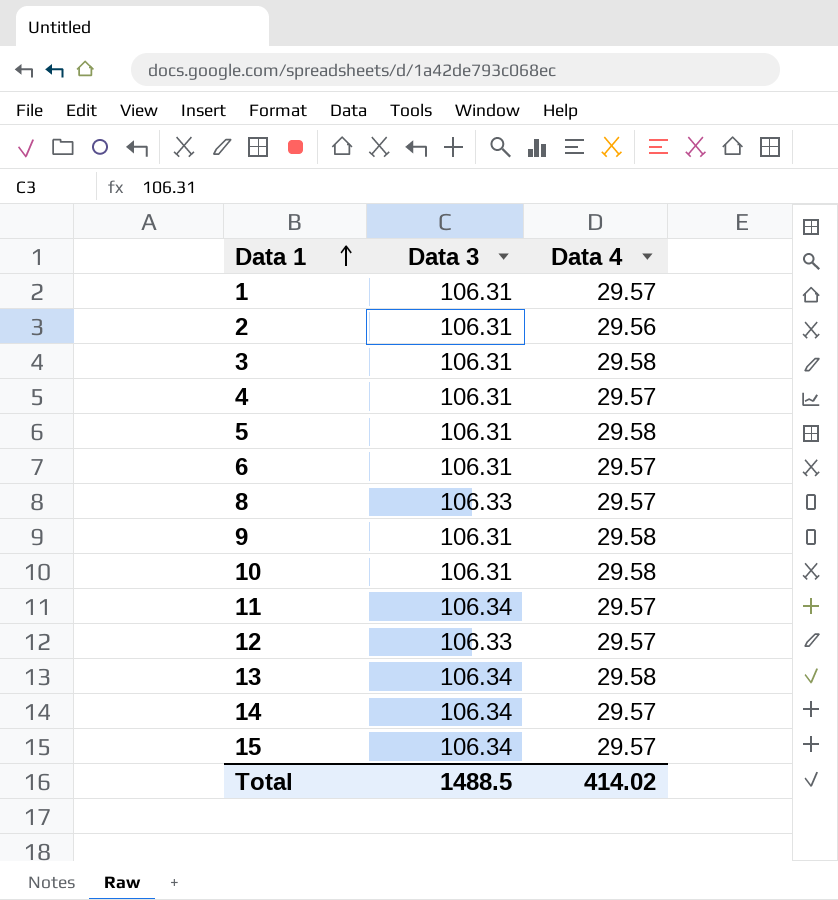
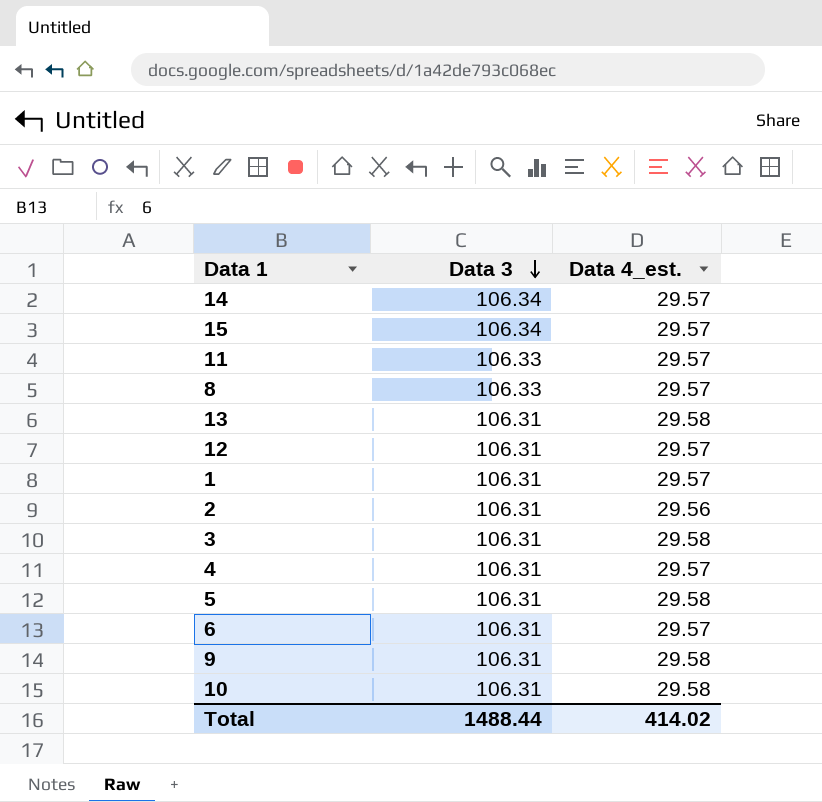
row order: Data 1 ascending -> Data 3 descending
column name: Data 4 -> Data 4_est.
11 | Data 3: 106.34 -> 106.33
13 | Data 3: 106.34 -> 106.31
12 | Data 3: 106.33 -> 106.31
Total | Data 3: 1488.5 -> 1488.44

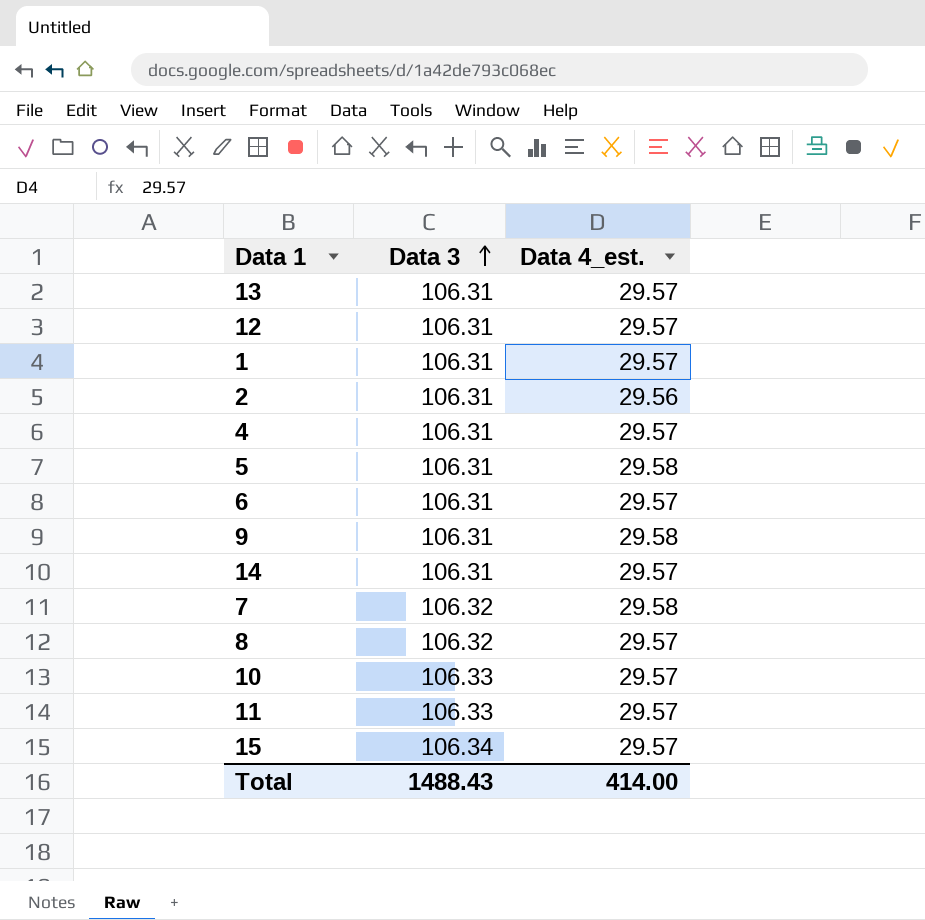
row order: Data 3 descending -> Data 3 ascending
row 3: 106.31 | 29.58 -> none
13 | Data 4_est.: 29.58 -> 29.57
14 | Data 3: 106.34 -> 106.31
row 7: none -> 106.32 | 29.58
8 | Data 3: 106.33 -> 106.32
10 | Data 3: 106.31 -> 106.33
10 | Data 4_est.: 29.58 -> 29.57
Total | Data 3: 1488.44 -> 1488.43
Total | Data 4_est.: 414.02 -> 414.00

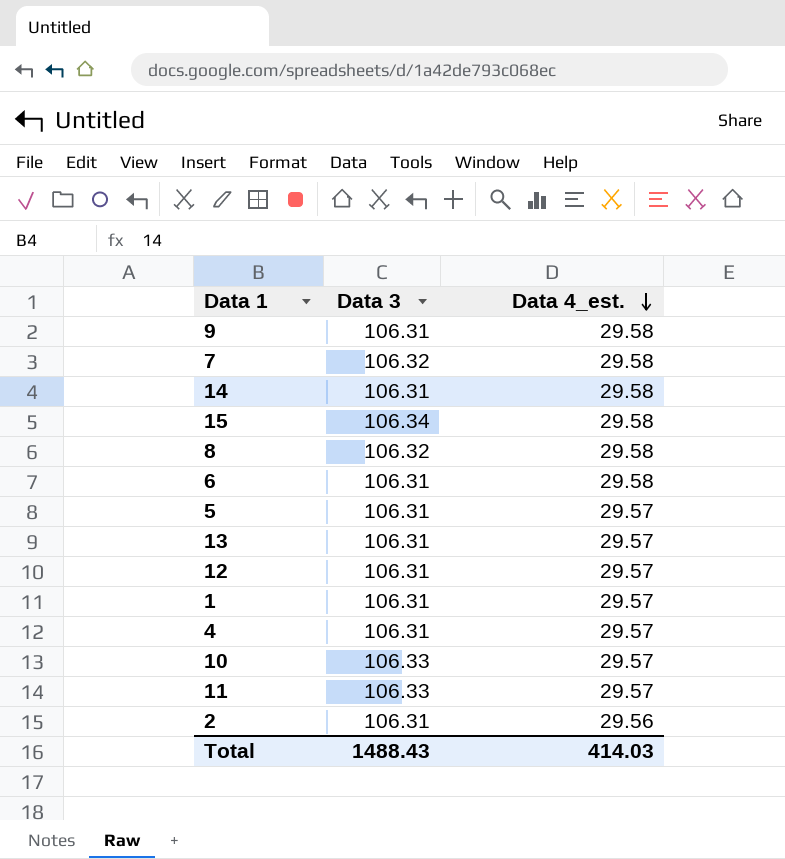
row order: Data 3 ascending -> Data 4_est. descending
14 | Data 4_est.: 29.57 -> 29.58
15 | Data 4_est.: 29.57 -> 29.58
8 | Data 4_est.: 29.57 -> 29.58
6 | Data 4_est.: 29.57 -> 29.58
5 | Data 4_est.: 29.58 -> 29.57
Total | Data 4_est.: 414.00 -> 414.03

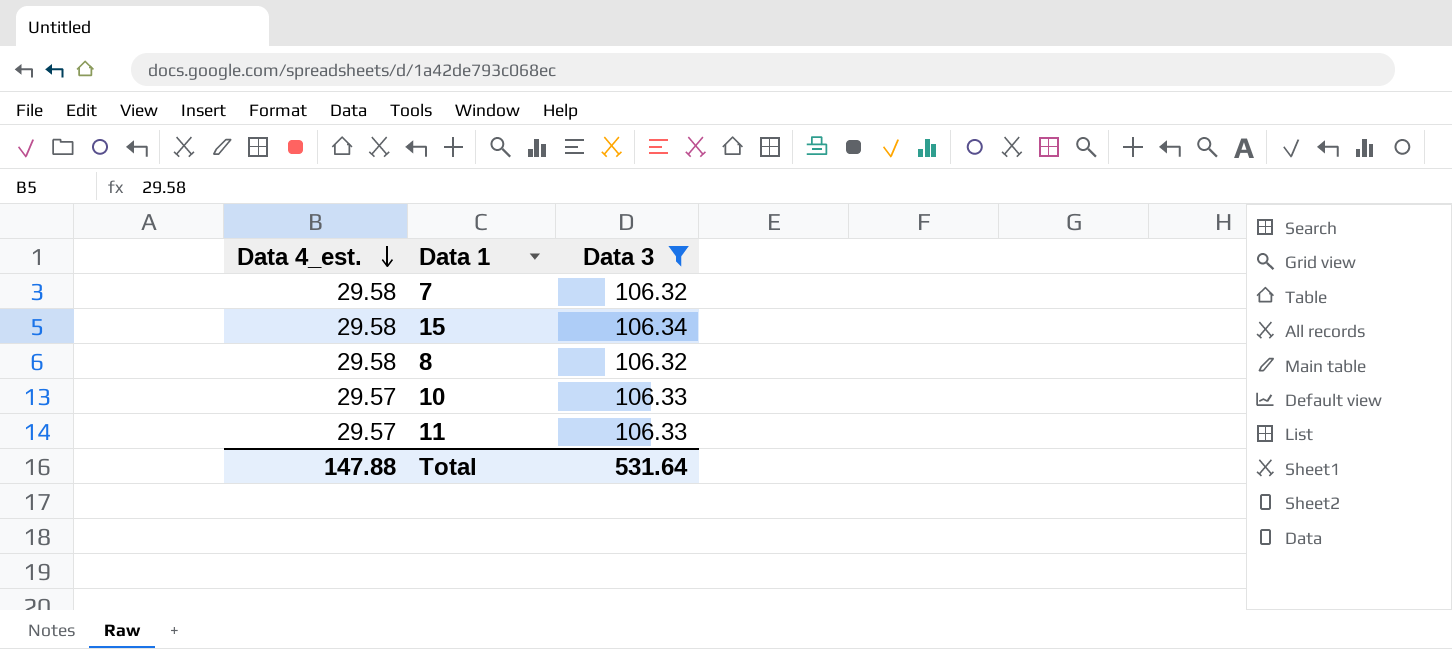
filter: none -> Data 3 != 106.31
column Data 4_est. | position: 3 -> 1
Total | Data 4_est.: 414.03 -> 147.88
Total | Data 3: 1488.43 -> 531.64

